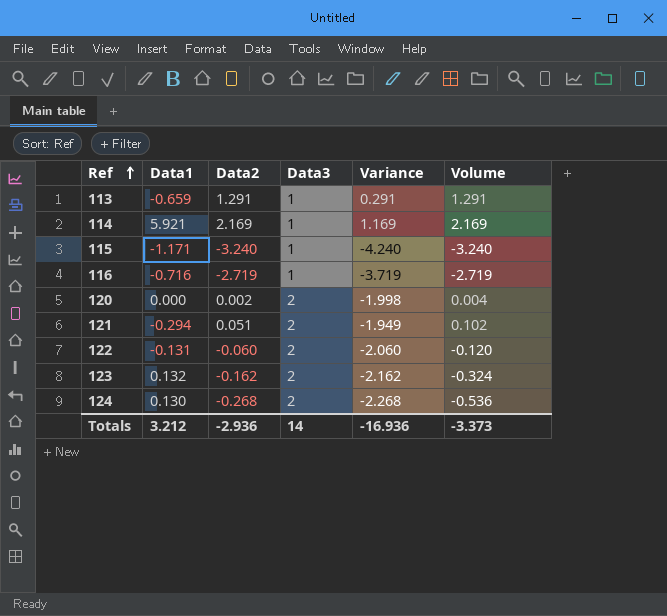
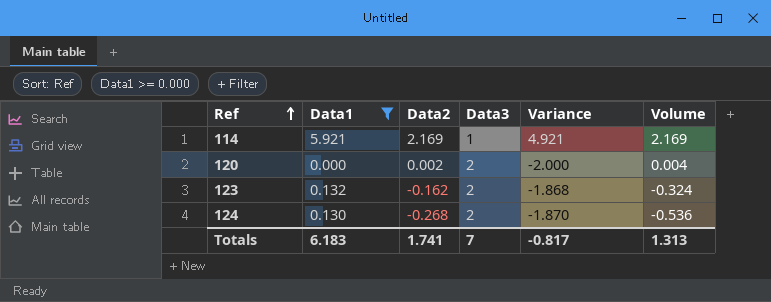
filter: none -> Data1 >= 0.000
column Variance | formula: [Data2] - [Data3] -> [Data1] - [Data3]
Totals | Data1: 3.212 -> 6.183
Totals | Data2: -2.936 -> 1.741
Totals | Data3: 14 -> 7
Totals | Variance: -16.936 -> -0.817
Totals | Volume: -3.373 -> 1.313

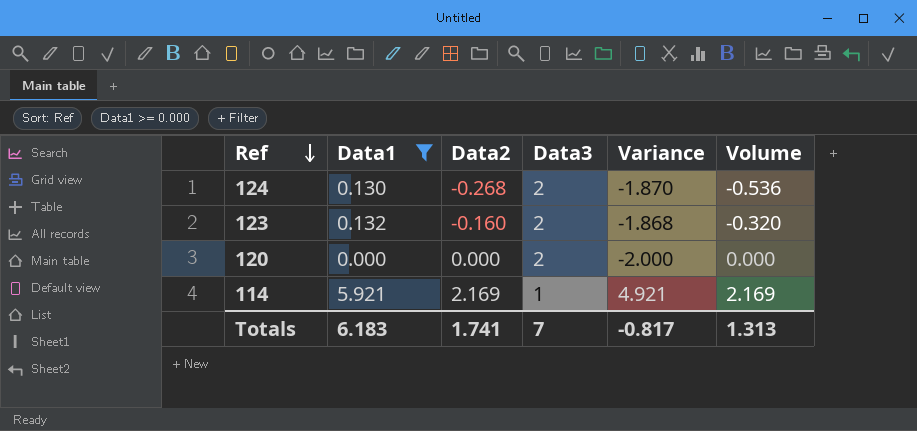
row order: Ref ascending -> Ref descending
123 | Data2: -0.162 -> -0.160
123 | Volume: -0.324 -> -0.320
120 | Data2: 0.002 -> 0.000
120 | Volume: 0.004 -> 0.000

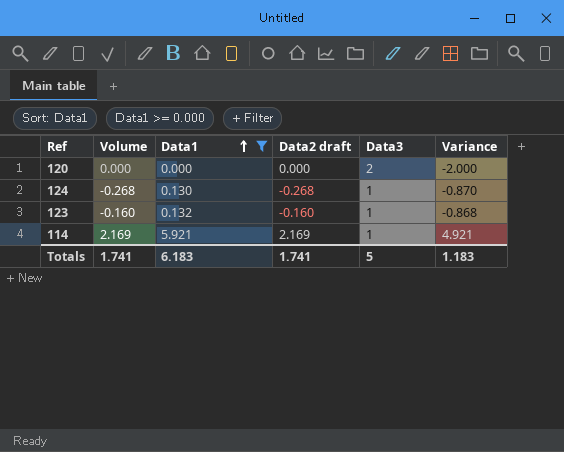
row order: Ref descending -> Data1 ascending
column Volume | position: 6 -> 2
column name: Data2 -> Data2 draft
124 | Volume: -0.536 -> -0.268
124 | Data3: 2 -> 1
124 | Variance: -1.870 -> -0.870
123 | Volume: -0.320 -> -0.160
123 | Data3: 2 -> 1
123 | Variance: -1.868 -> -0.868
Totals | Volume: 1.313 -> 1.741
Totals | Data3: 7 -> 5
Totals | Variance: -0.817 -> 1.183

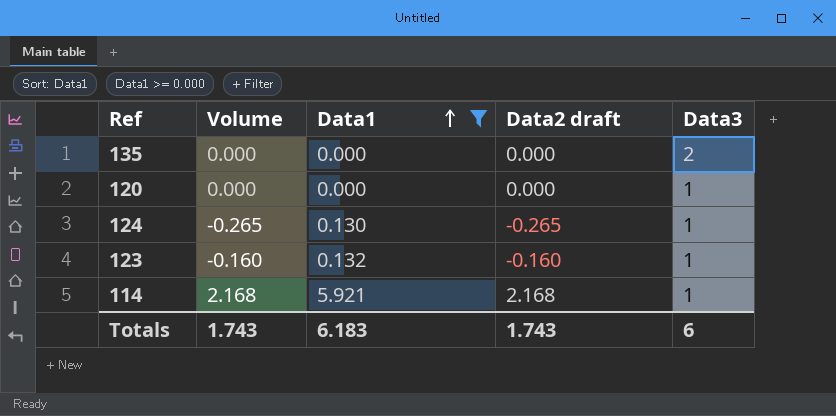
column Variance | formula: [Data1] - [Data3] -> none
row 135: none -> 0.000 | 0.000 | 0.000 | 2
120 | Data3: 2 -> 1
124 | Volume: -0.268 -> -0.265
124 | Data2 draft: -0.268 -> -0.265
114 | Volume: 2.169 -> 2.168
114 | Data2 draft: 2.169 -> 2.168
Totals | Volume: 1.741 -> 1.743
Totals | Data2 draft: 1.741 -> 1.743
Totals | Data3: 5 -> 6

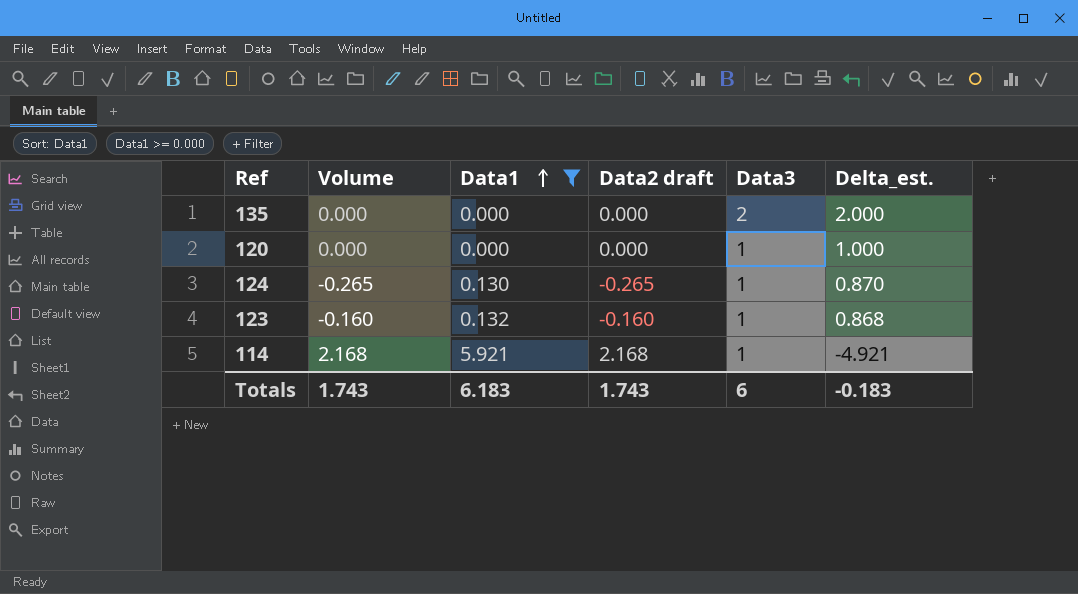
column Delta_est. | formula: none -> [Data3] - [Data1]

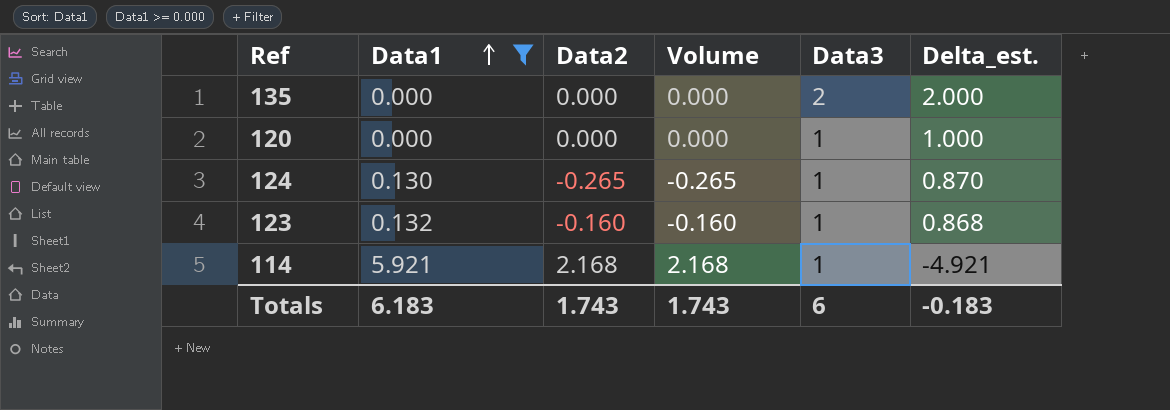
column name: Data2 draft -> Data2
column Volume | position: 2 -> 4

